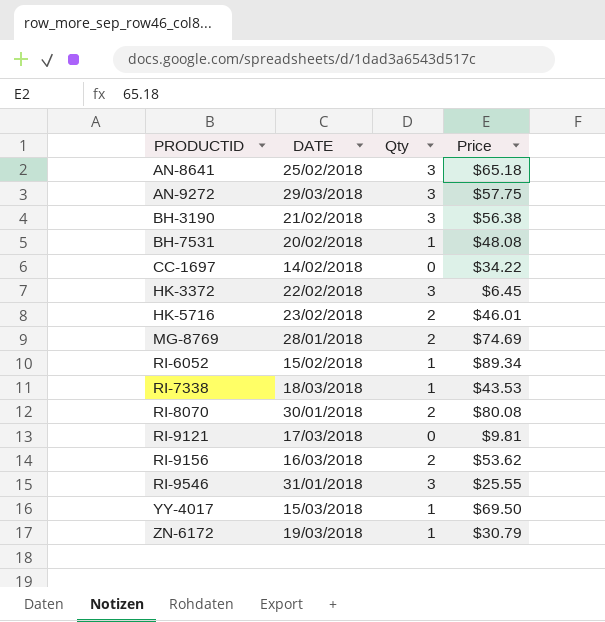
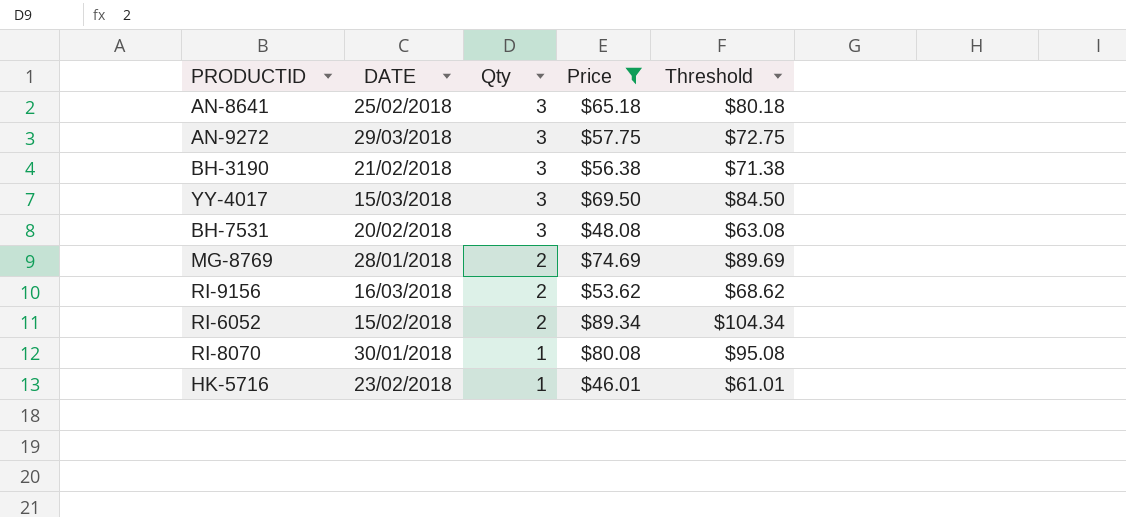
filter: none -> Price >= $46.01
row order: PRODUCTID ascending -> Qty descending
column Threshold | formula: none -> [Price] + 15
YY-4017 | Qty: 1 -> 3
BH-7531 | Qty: 1 -> 3
RI-6052 | Qty: 1 -> 2
RI-8070 | Qty: 2 -> 1
HK-5716 | Qty: 2 -> 1

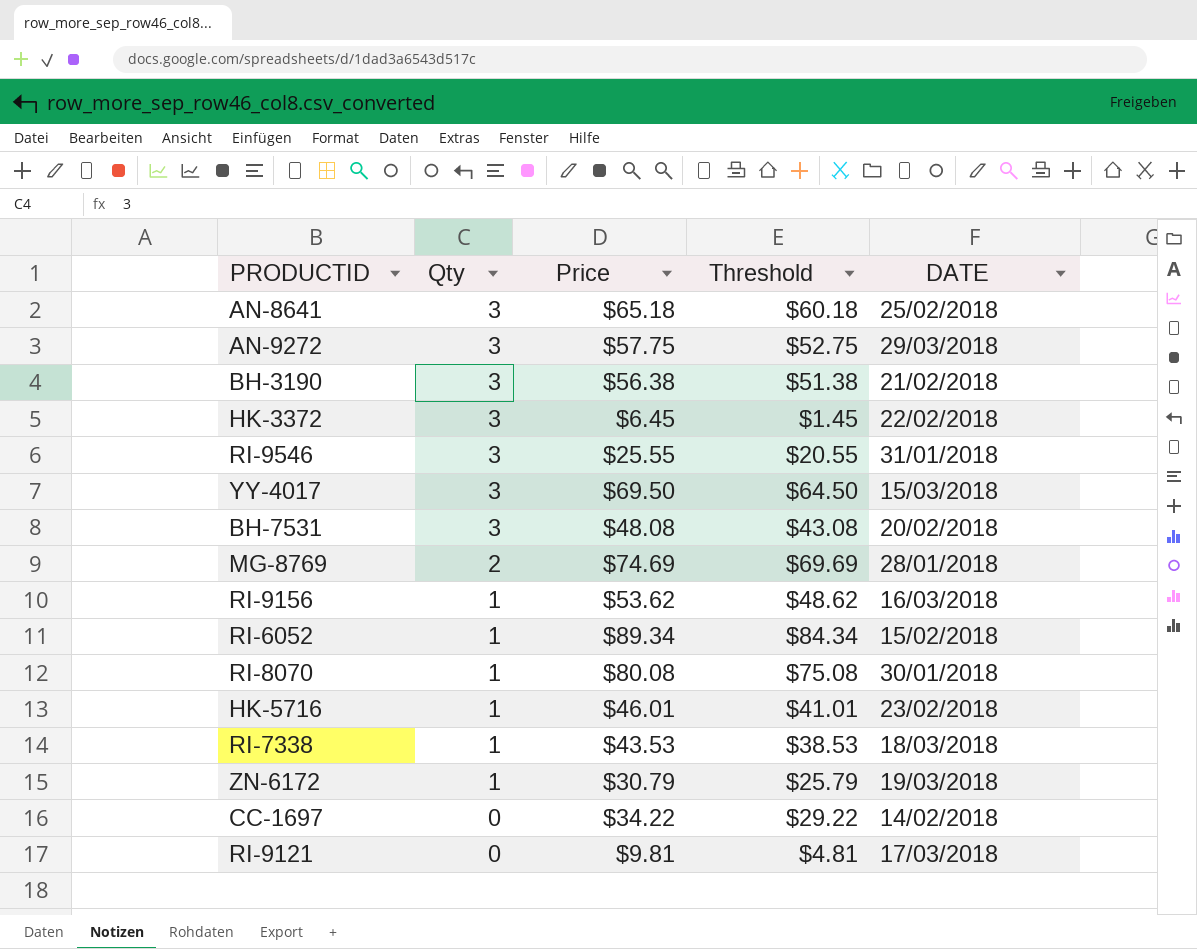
filter: Price >= $46.01 -> none
column Threshold | formula: [Price] + 15 -> [Price] - 5
column DATE | position: 2 -> 5
RI-9156 | Qty: 2 -> 1
RI-6052 | Qty: 2 -> 1

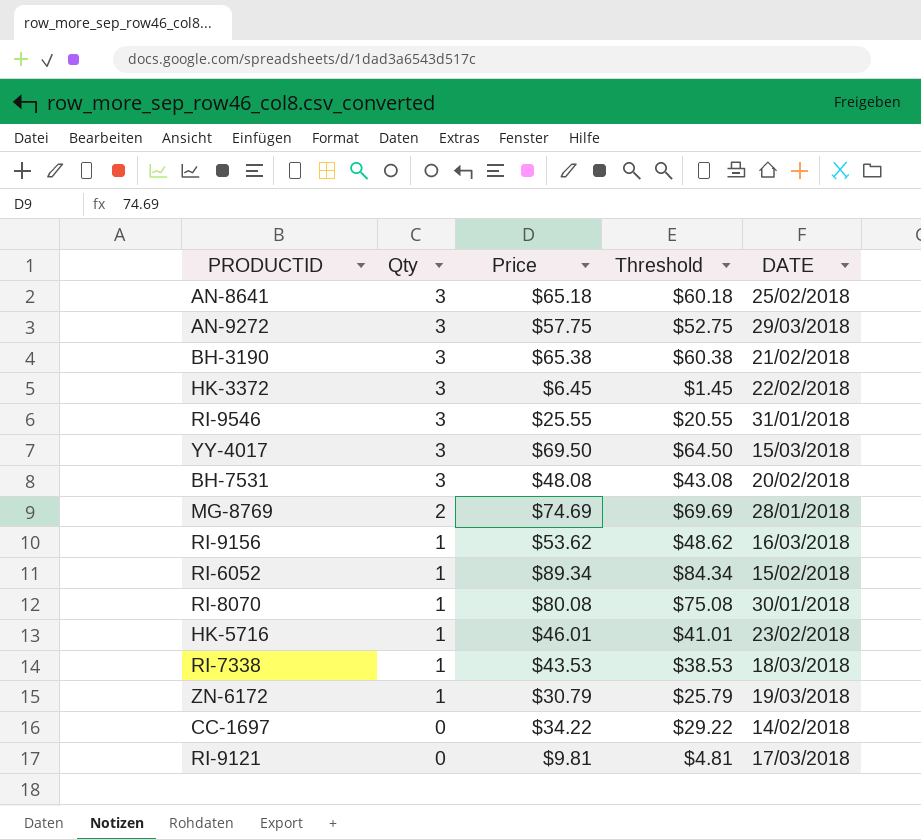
BH-3190 | Price: $56.38 -> $65.38
BH-3190 | Threshold: $51.38 -> $60.38

